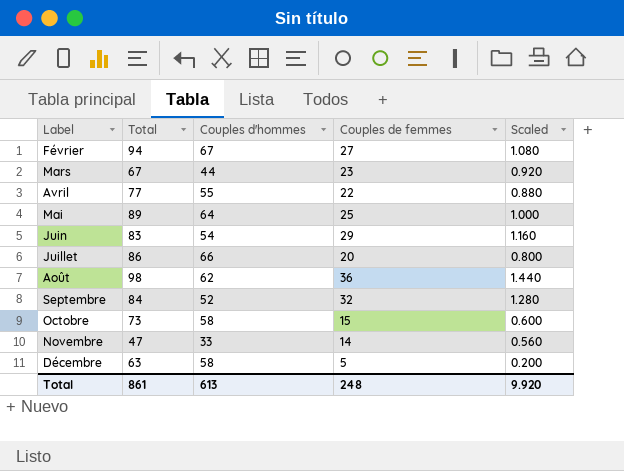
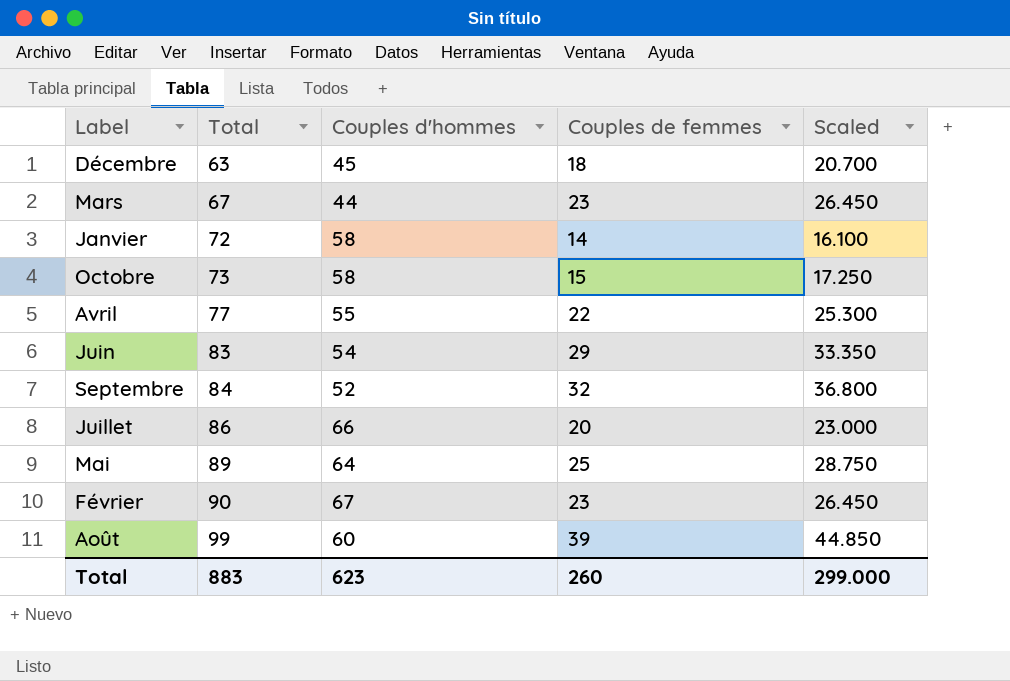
row order: Label ascending -> Total ascending
column Scaled | formula: [Couples de femmes] * 0.04 -> [Couples de femmes] * 1.15
row Novembre: 47 | 33 | 14 | 0.560 -> none
Décembre | Couples d'hommes: 58 -> 45
Décembre | Couples de femmes: 5 -> 18
row Janvier: none -> 72 | 58 | 14 | 16.100
Février | Total: 94 -> 90
Février | Couples de femmes: 27 -> 23
Août | Total: 98 -> 99
Août | Couples d'hommes: 62 -> 60
Août | Couples de femmes: 36 -> 39
Total | Total: 861 -> 883
Total | Couples d'hommes: 613 -> 623
Total | Couples de femmes: 248 -> 260
Total | Scaled: 9.920 -> 299.000

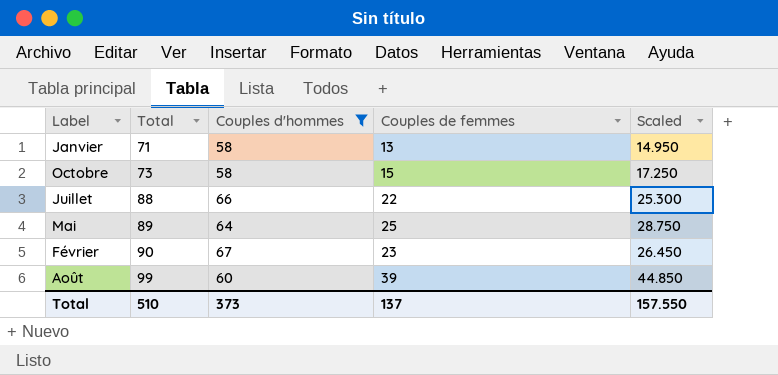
filter: none -> Couples d'hommes >= 58
Janvier | Total: 72 -> 71
Janvier | Couples de femmes: 14 -> 13
Janvier | Scaled: 16.100 -> 14.950
Juillet | Total: 86 -> 88
Juillet | Couples de femmes: 20 -> 22
Juillet | Scaled: 23.000 -> 25.300
Total | Total: 883 -> 510
Total | Couples d'hommes: 623 -> 373
Total | Couples de femmes: 260 -> 137
Total | Scaled: 299.000 -> 157.550

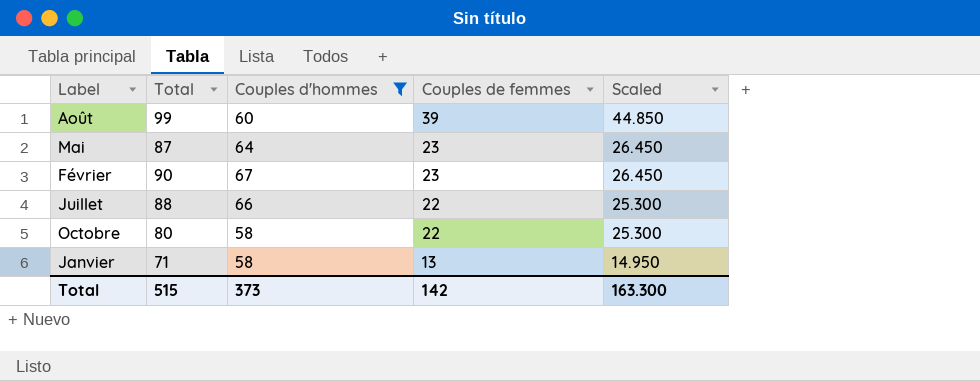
row order: Total ascending -> Couples de femmes descending
Mai | Total: 89 -> 87
Mai | Couples de femmes: 25 -> 23
Mai | Scaled: 28.750 -> 26.450
Octobre | Total: 73 -> 80
Octobre | Couples de femmes: 15 -> 22
Octobre | Scaled: 17.250 -> 25.300
Total | Total: 510 -> 515
Total | Couples de femmes: 137 -> 142
Total | Scaled: 157.550 -> 163.300

